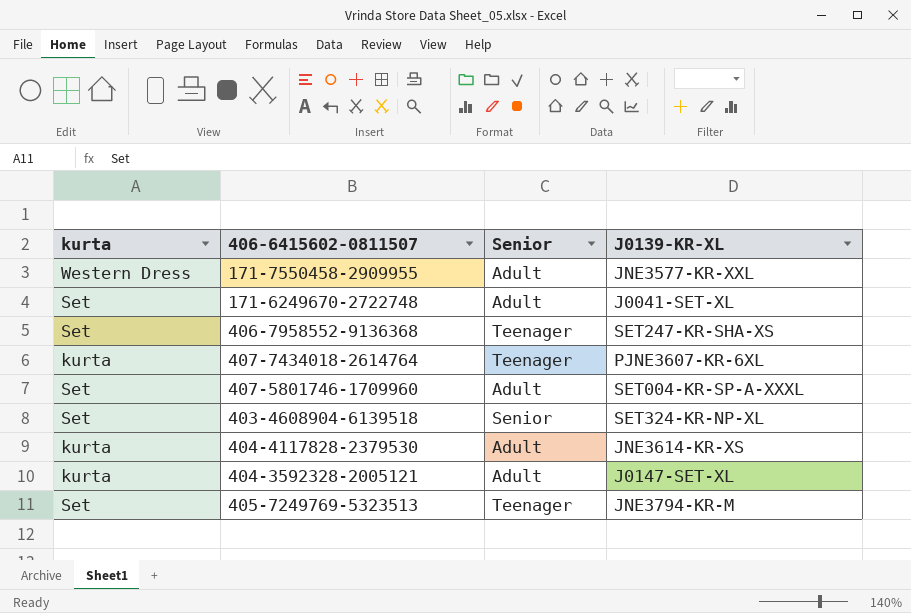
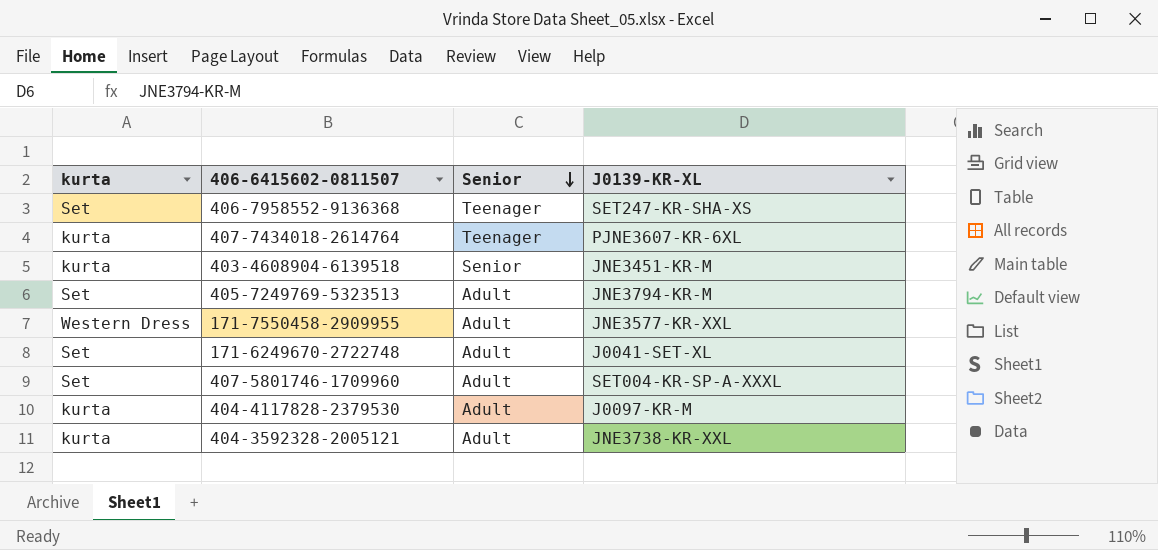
row order: none -> Senior descending
403-4608904-6139518 | kurta: Set -> kurta
403-4608904-6139518 | J0139-KR-XL: SET324-KR-NP-XL -> JNE3451-KR-M
405-7249769-5323513 | Senior: Teenager -> Adult
404-4117828-2379530 | J0139-KR-XL: JNE3614-KR-XS -> J0097-KR-M
404-3592328-2005121 | J0139-KR-XL: J0147-SET-XL -> JNE3738-KR-XXL

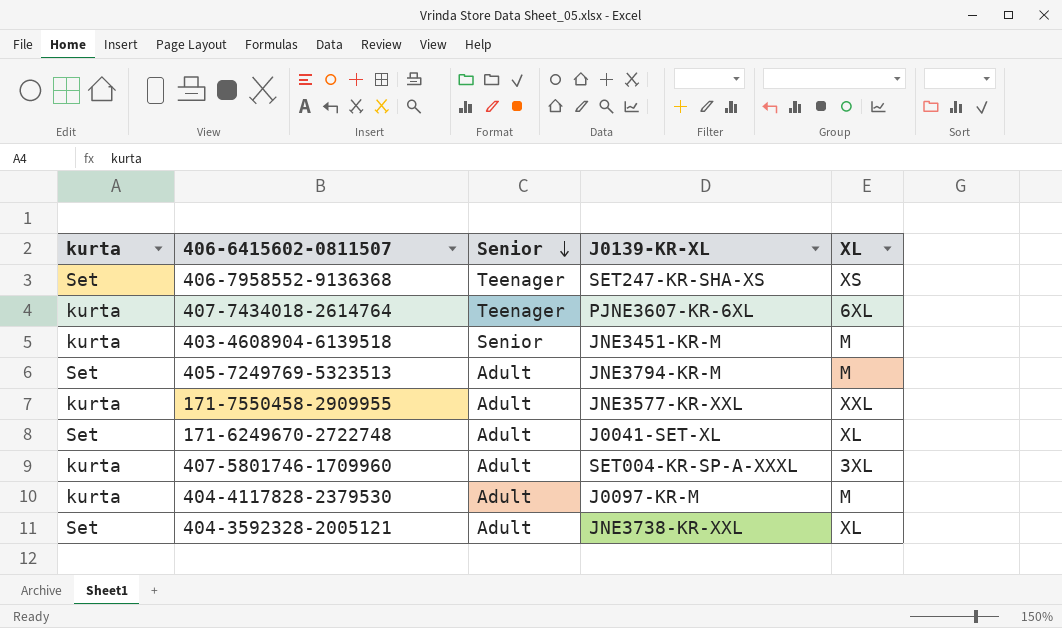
column XL | position: none -> 5
171-7550458-2909955 | kurta: Western Dress -> kurta
407-5801746-1709960 | kurta: Set -> kurta
404-3592328-2005121 | kurta: kurta -> Set

